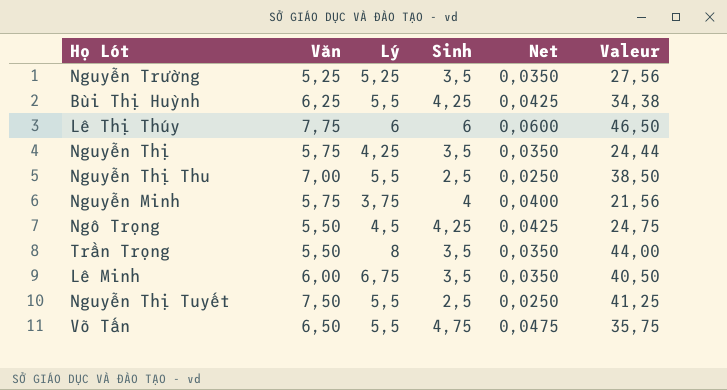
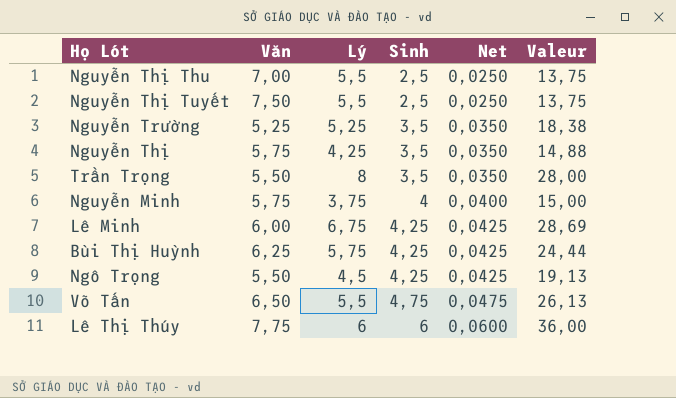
row order: none -> Sinh ascending
column Valeur | formula: [Văn] * [Lý] -> [Lý] * [Sinh]
Lê Minh | Sinh: 3,5 -> 4,25
Lê Minh | Net: 0,0350 -> 0,0425
Bùi Thị Huỳnh | Lý: 5,5 -> 5,75

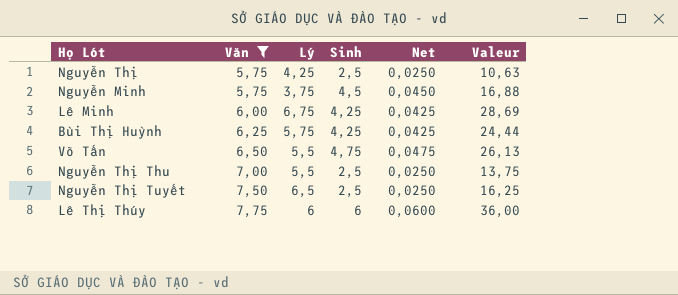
filter: none -> Văn >= 5,75
row order: Sinh ascending -> Văn ascending
Nguyễn Thị | Sinh: 3,5 -> 2,5
Nguyễn Thị | Net: 0,0350 -> 0,0250
Nguyễn Thị | Valeur: 14,88 -> 10,63
Nguyễn Minh | Sinh: 4 -> 4,5
Nguyễn Minh | Net: 0,0400 -> 0,0450
Nguyễn Minh | Valeur: 15,00 -> 16,88
Nguyễn Thị Tuyết | Lý: 5,5 -> 6,5
Nguyễn Thị Tuyết | Valeur: 13,75 -> 16,25

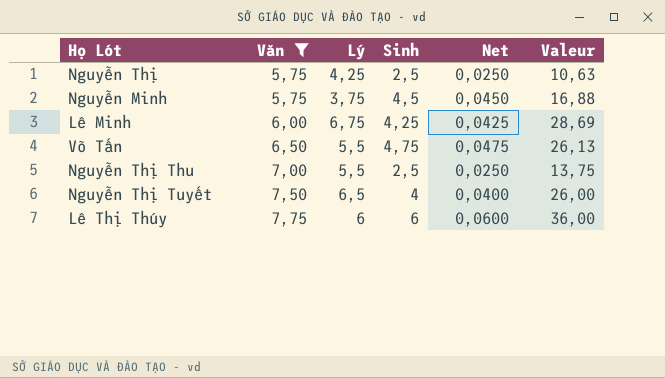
row Bùi Thị Huỳnh: 6,25 | 5,75 | 4,25 | 0,0425 | 24,44 -> none
Nguyễn Thị Tuyết | Sinh: 2,5 -> 4
Nguyễn Thị Tuyết | Net: 0,0250 -> 0,0400
Nguyễn Thị Tuyết | Valeur: 16,25 -> 26,00

